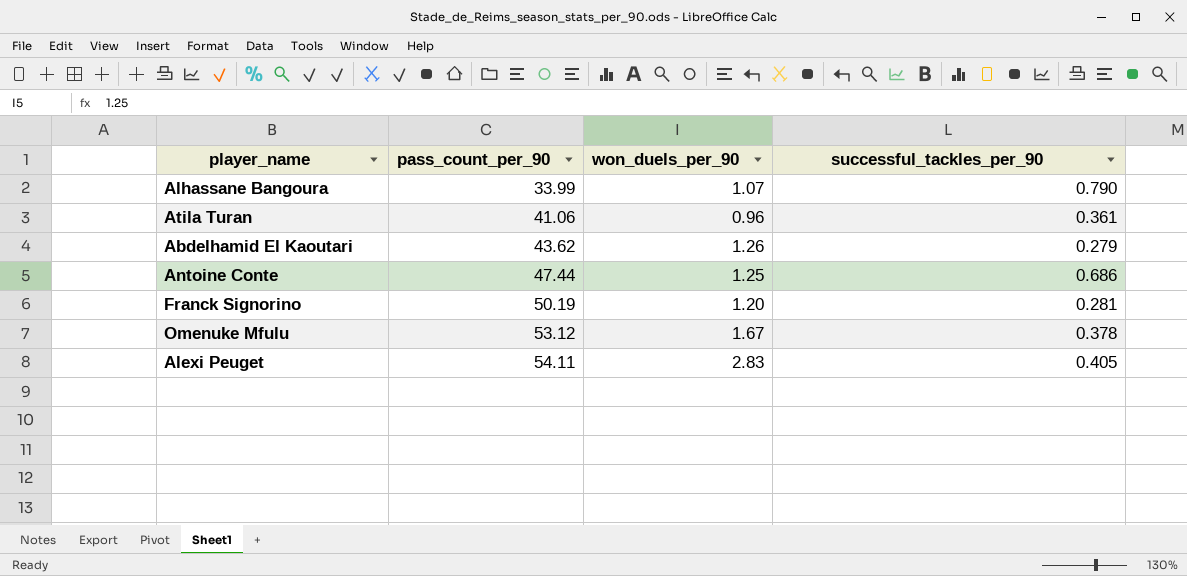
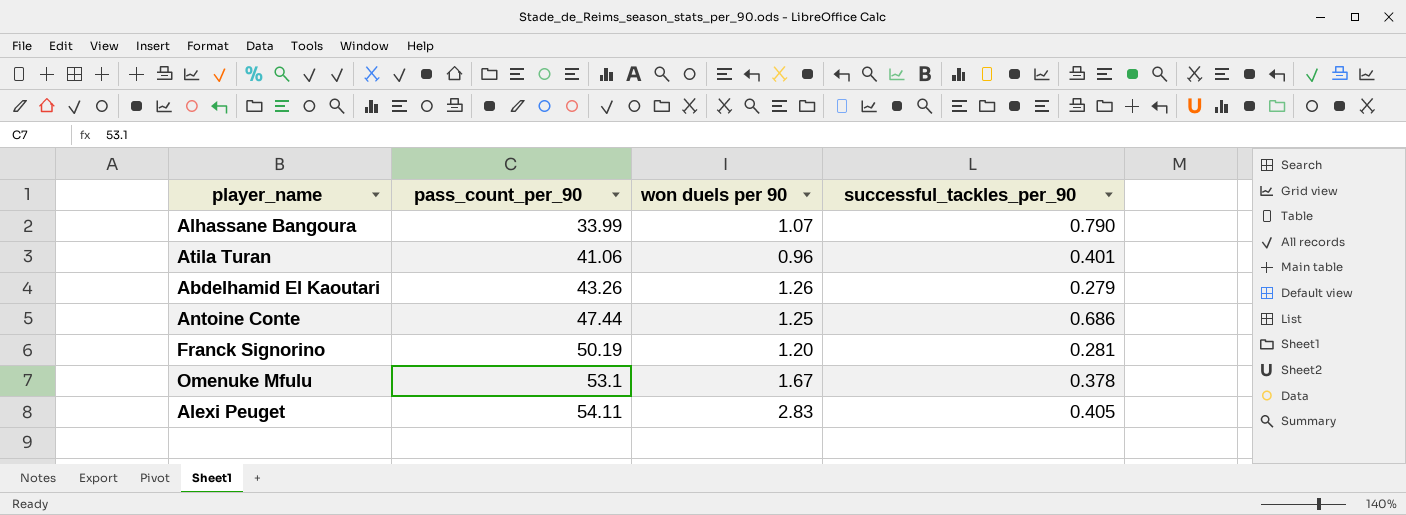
column name: won_duels_per_90 -> won duels per 90
Atila Turan | successful_tackles_per_90: 0.361 -> 0.401
Abdelhamid El Kaoutari | pass_count_per_90: 43.62 -> 43.26
Omenuke Mfulu | pass_count_per_90: 53.12 -> 53.1

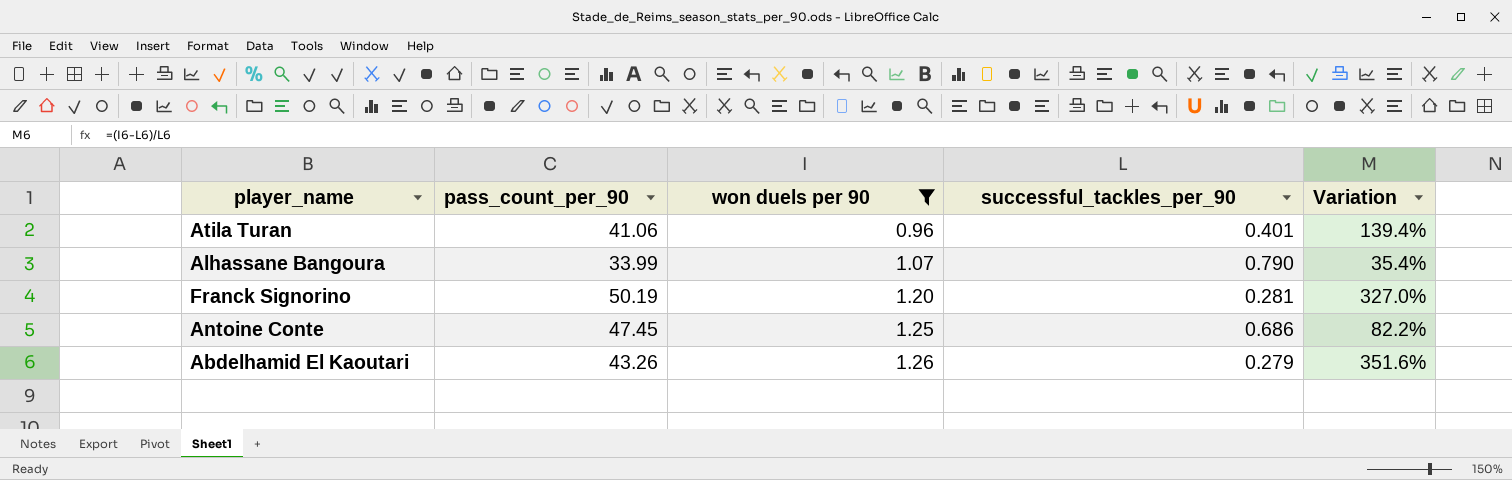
filter: none -> won duels per 90 <= 1.26
row order: pass_count_per_90 ascending -> won duels per 90 ascending
column Variation | formula: none -> ([won duels per 90] - [successful_tackles_per_90]) / [successful_tackles_per_90]
Antoine Conte | pass_count_per_90: 47.44 -> 47.45

